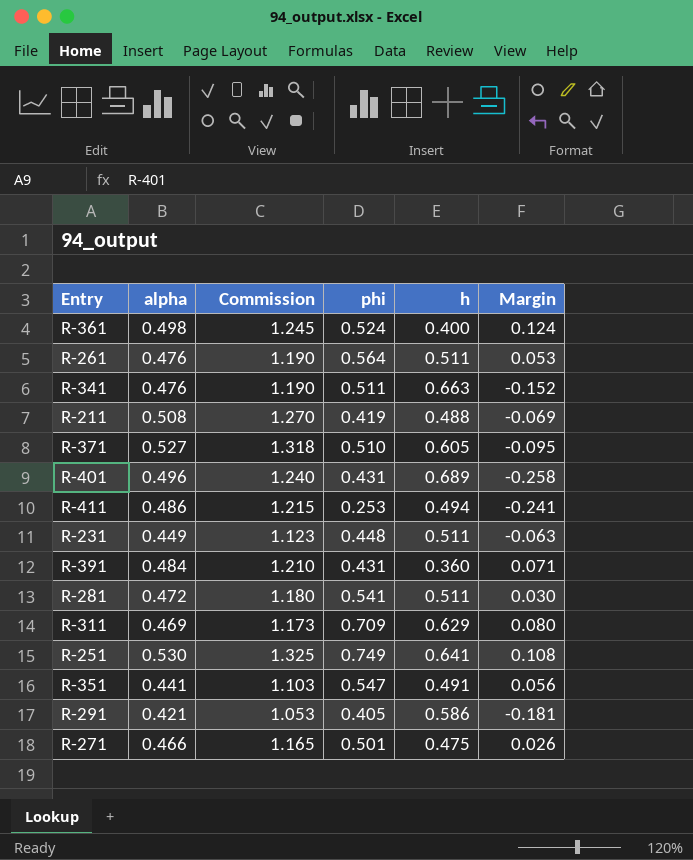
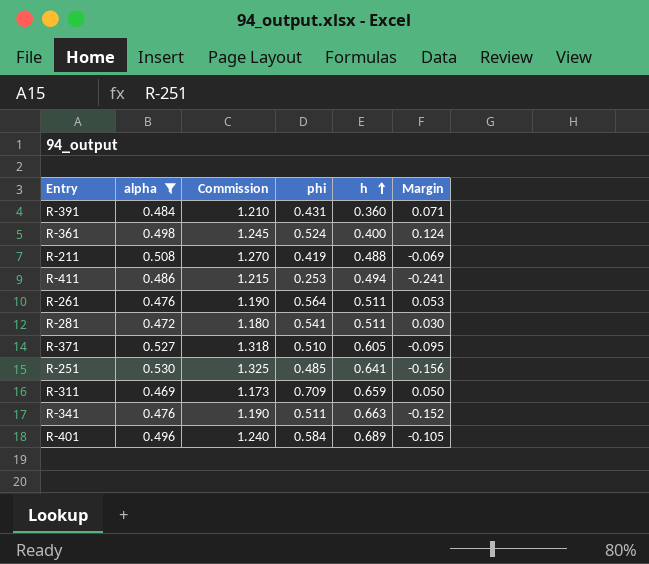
filter: none -> alpha >= 0.469
row order: none -> h ascending
R-251 | phi: 0.749 -> 0.485
R-251 | Margin: 0.108 -> -0.156
R-311 | h: 0.629 -> 0.659
R-311 | Margin: 0.080 -> 0.050
R-401 | phi: 0.431 -> 0.584
R-401 | Margin: -0.258 -> -0.105

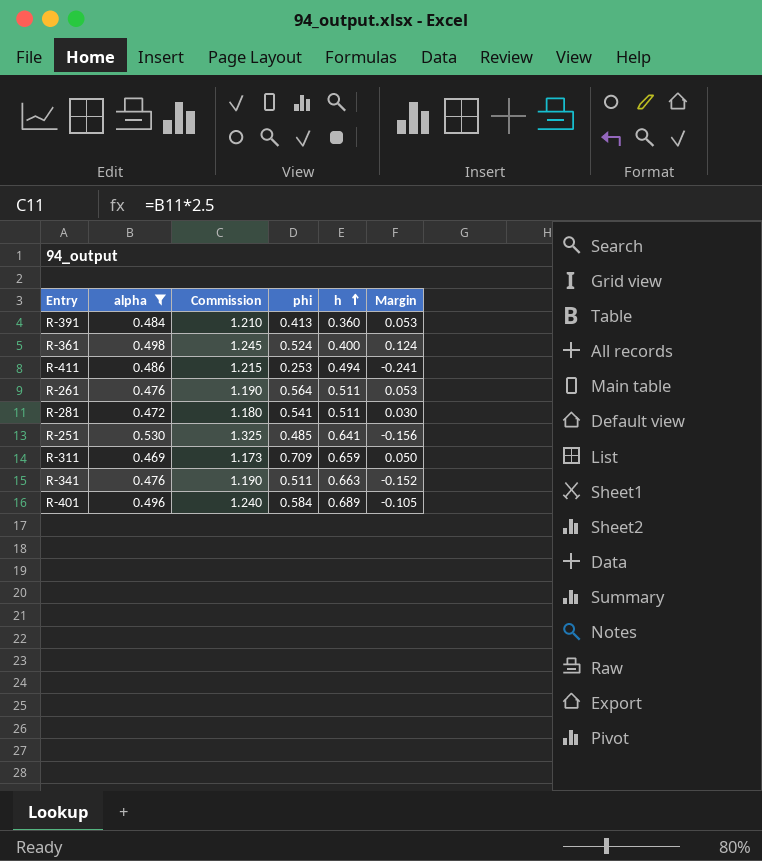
row R-211: 0.508 | 1.270 | 0.419 | 0.488 | -0.069 -> none
row R-371: 0.527 | 1.318 | 0.510 | 0.605 | -0.095 -> none
R-391 | phi: 0.431 -> 0.413
R-391 | Margin: 0.071 -> 0.053

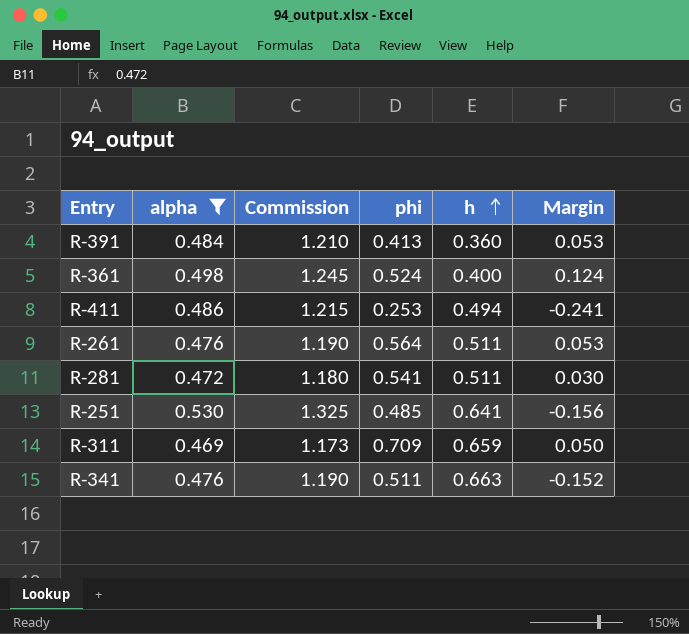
row R-401: 0.496 | 1.240 | 0.584 | 0.689 | -0.105 -> none

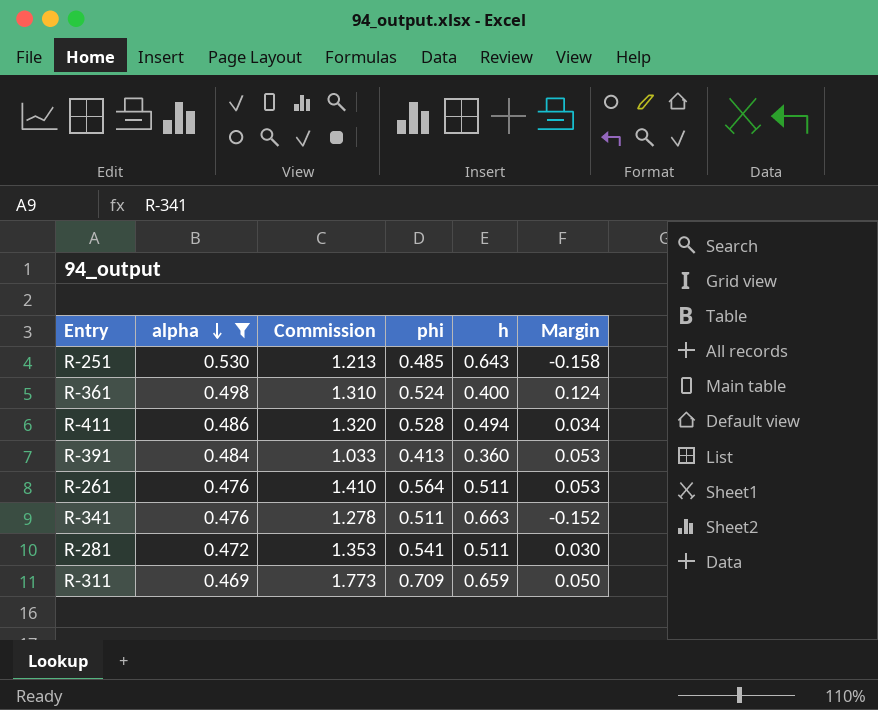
row order: h ascending -> alpha descending
column Commission | formula: [alpha] * 2.5 -> [phi] * 2.5
R-251 | h: 0.641 -> 0.643
R-251 | Margin: -0.156 -> -0.158
R-411 | phi: 0.253 -> 0.528
R-411 | Margin: -0.241 -> 0.034

